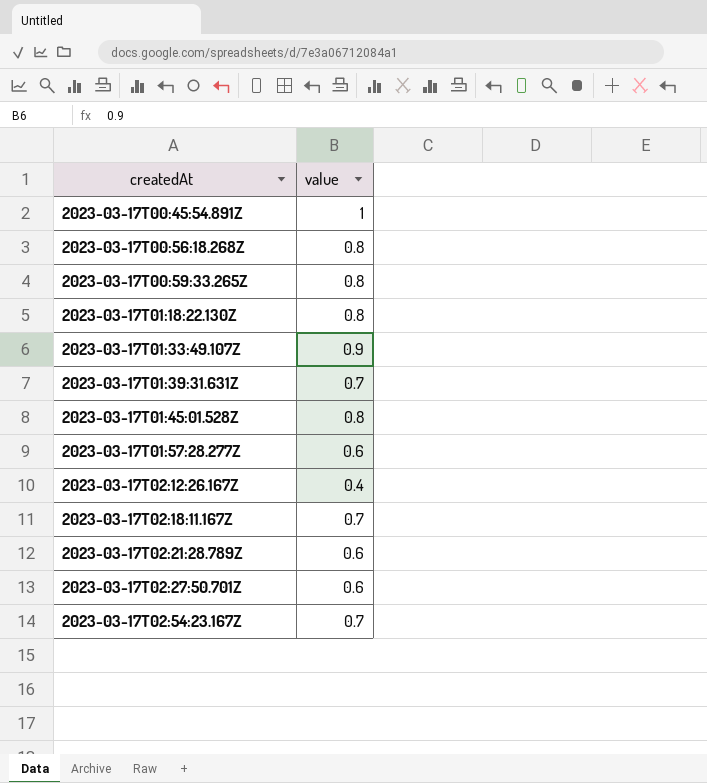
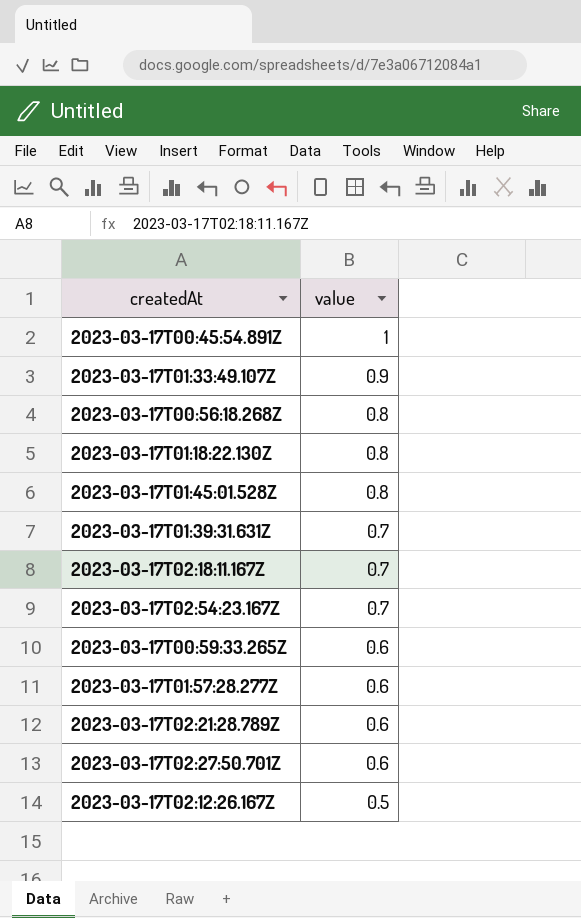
row order: createdAt ascending -> value descending
2023-03-17T00:59:33.265Z | value: 0.8 -> 0.6
2023-03-17T02:12:26.167Z | value: 0.4 -> 0.5

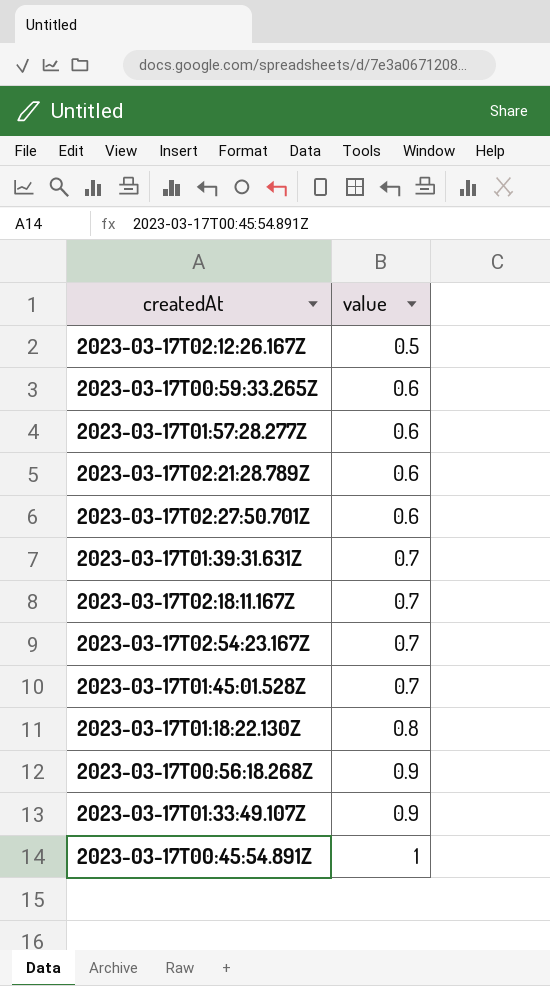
row order: value descending -> value ascending
2023-03-17T01:45:01.528Z | value: 0.8 -> 0.7
2023-03-17T00:56:18.268Z | value: 0.8 -> 0.9

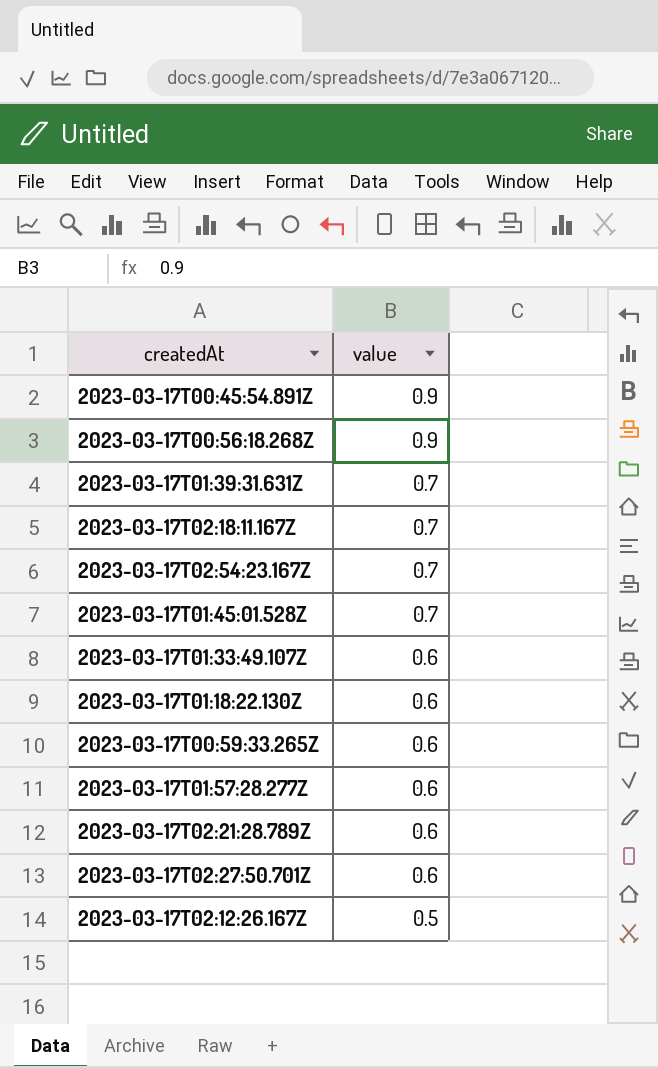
row order: value ascending -> value descending
2023-03-17T00:45:54.891Z | value: 1 -> 0.9
2023-03-17T01:33:49.107Z | value: 0.9 -> 0.6
2023-03-17T01:18:22.130Z | value: 0.8 -> 0.6

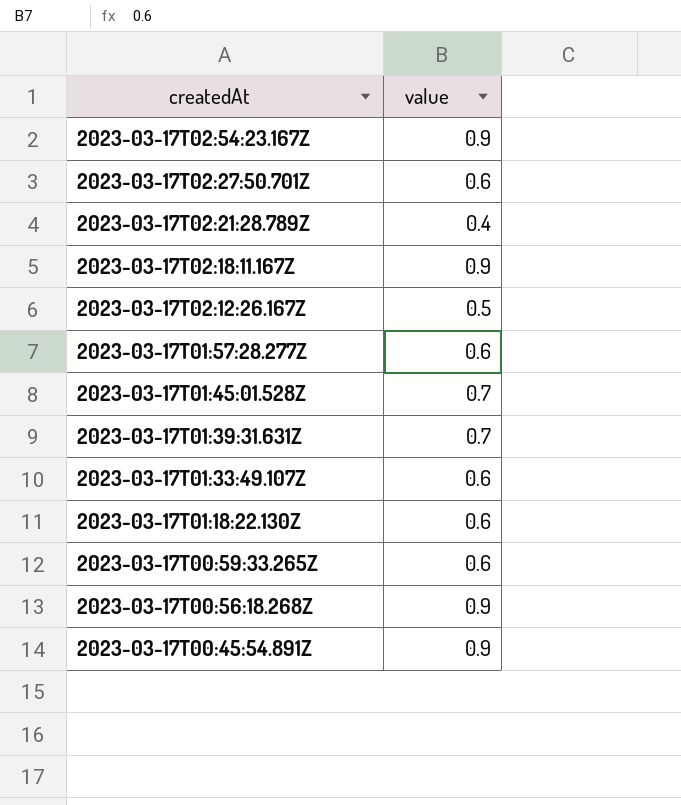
row order: value descending -> createdAt descending
2023-03-17T02:54:23.167Z | value: 0.7 -> 0.9
2023-03-17T02:21:28.789Z | value: 0.6 -> 0.4
2023-03-17T02:18:11.167Z | value: 0.7 -> 0.9

